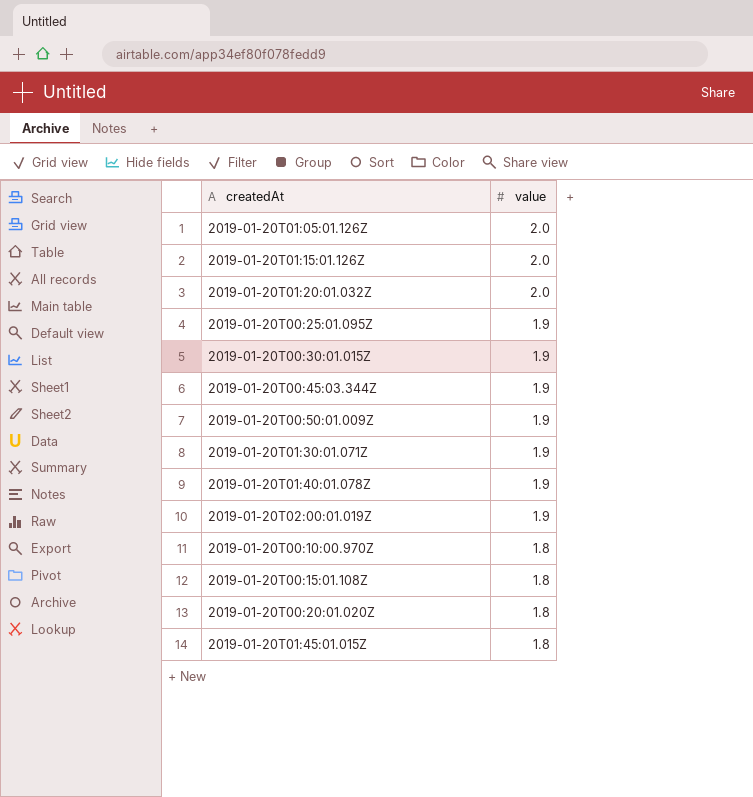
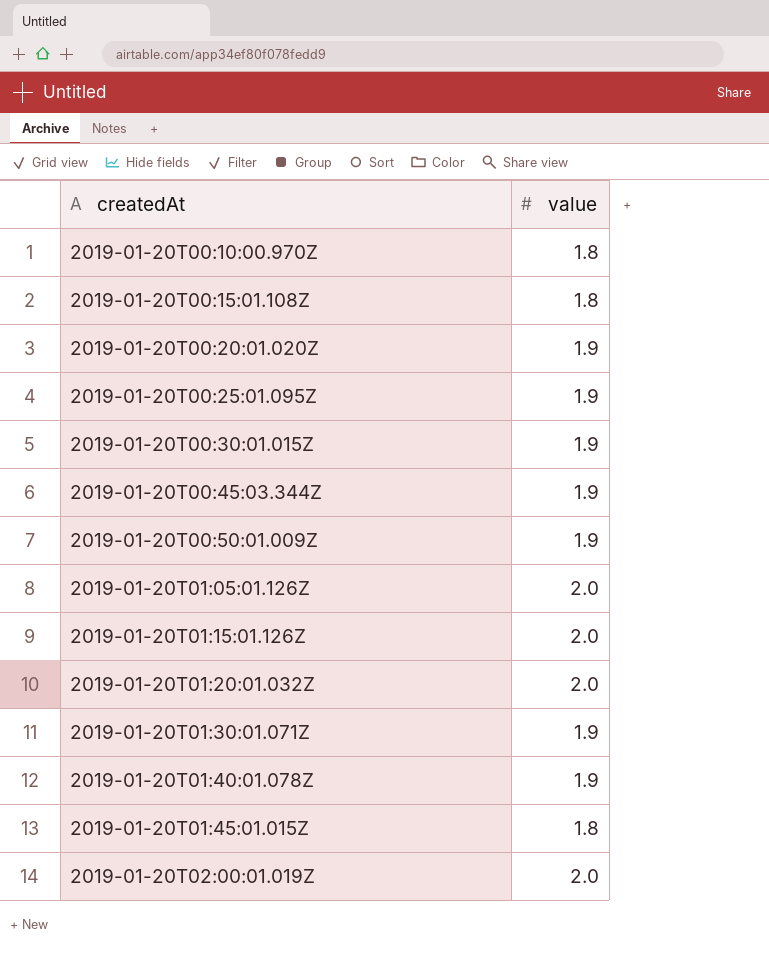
row order: value descending -> createdAt ascending
2019-01-20T00:20:01.020Z | value: 1.8 -> 1.9
2019-01-20T02:00:01.019Z | value: 1.9 -> 2.0

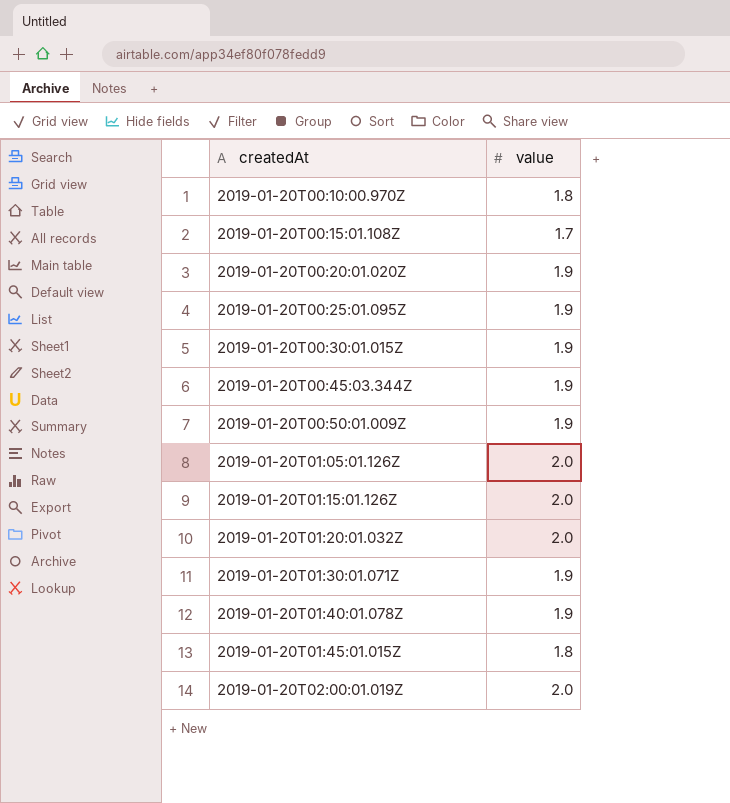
2019-01-20T00:15:01.108Z | value: 1.8 -> 1.7

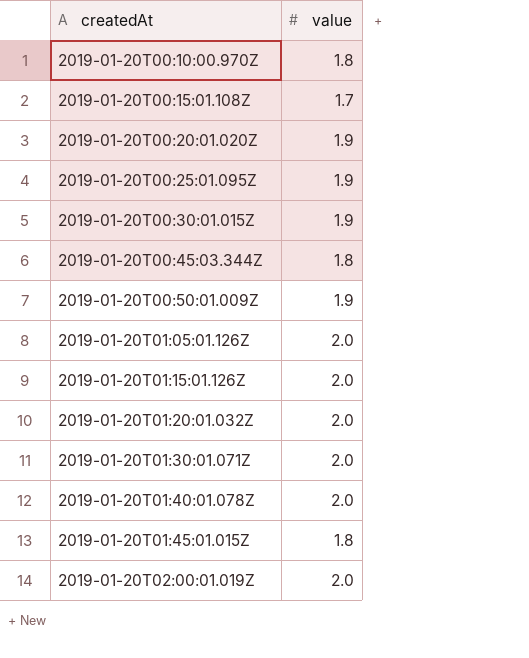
2019-01-20T00:45:03.344Z | value: 1.9 -> 1.8
2019-01-20T01:30:01.071Z | value: 1.9 -> 2.0
2019-01-20T01:40:01.078Z | value: 1.9 -> 2.0

